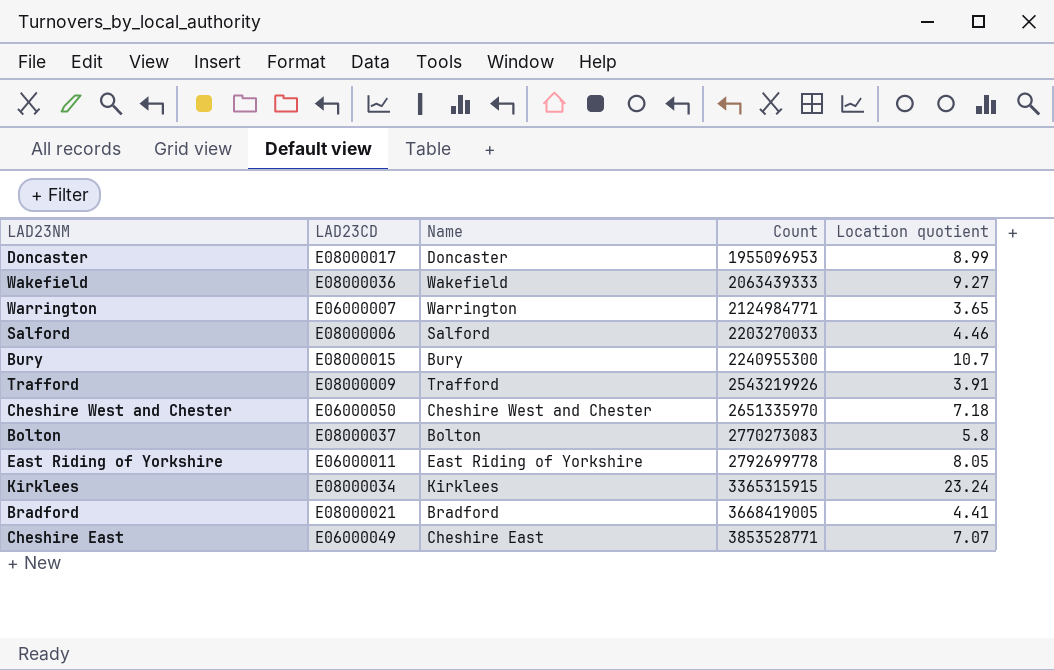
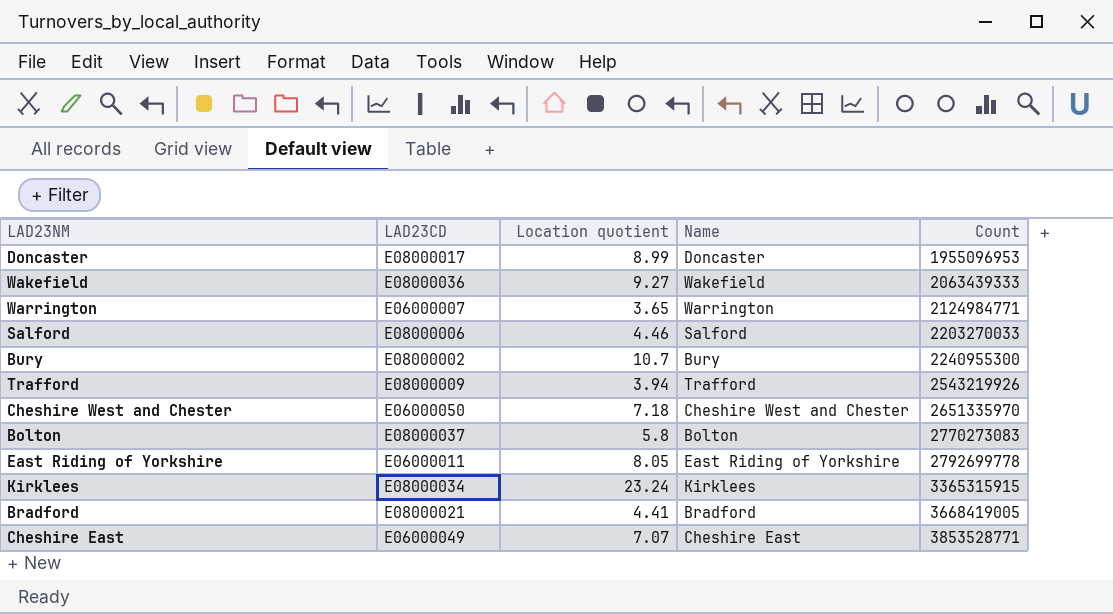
column Location quotient | position: 5 -> 3
Bury | LAD23CD: E08000015 -> E08000002
Trafford | Location quotient: 3.91 -> 3.94

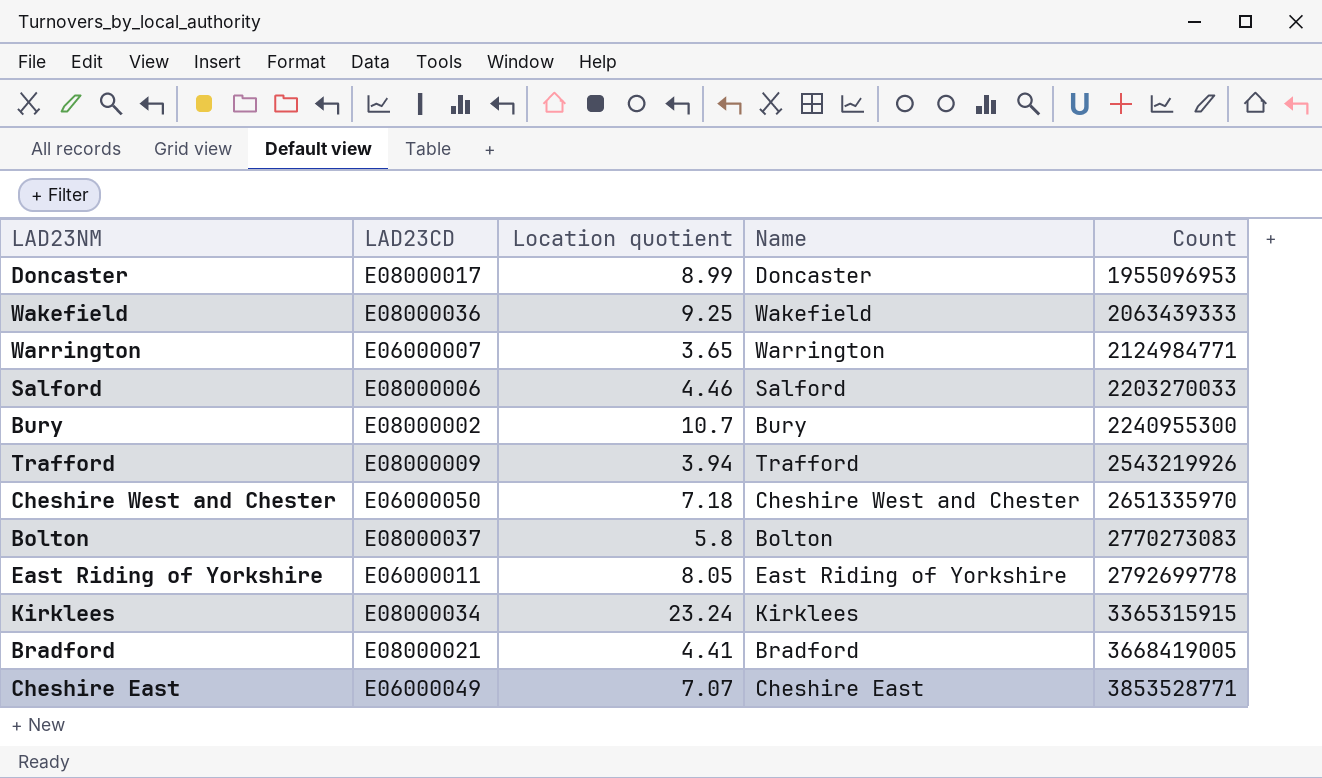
Wakefield | Location quotient: 9.27 -> 9.25

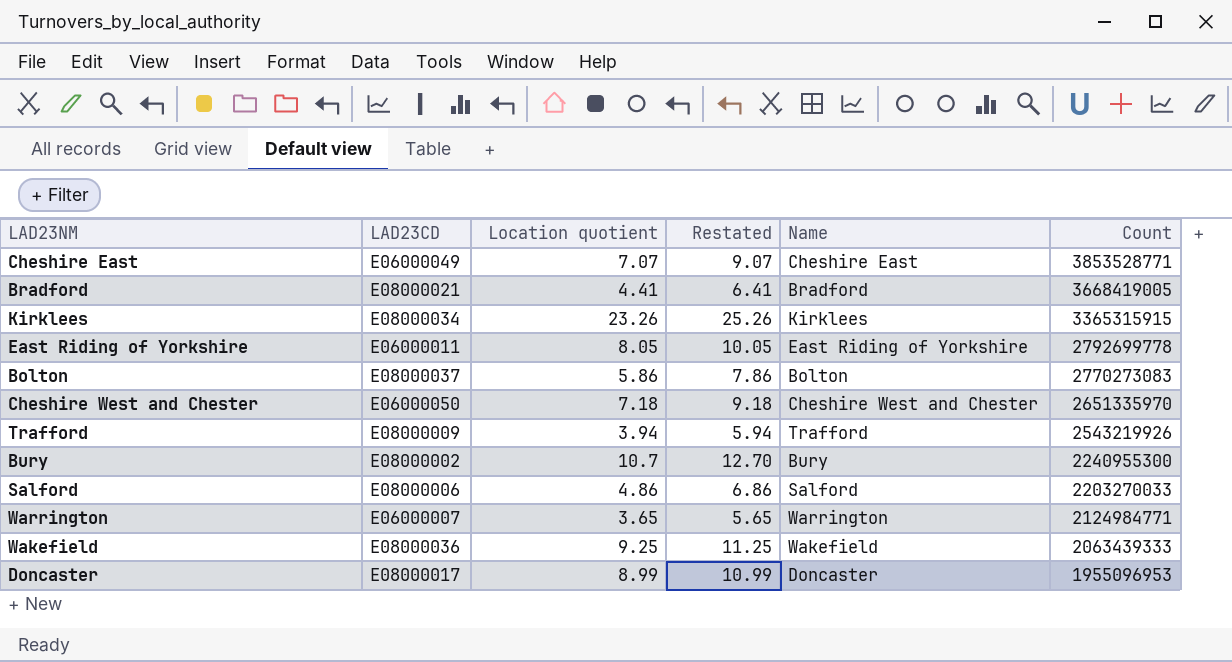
row order: Count ascending -> Count descending
column Restated | formula: none -> [Location quotient] + 2
Kirklees | Location quotient: 23.24 -> 23.26
Bolton | Location quotient: 5.8 -> 5.86
Salford | Location quotient: 4.46 -> 4.86

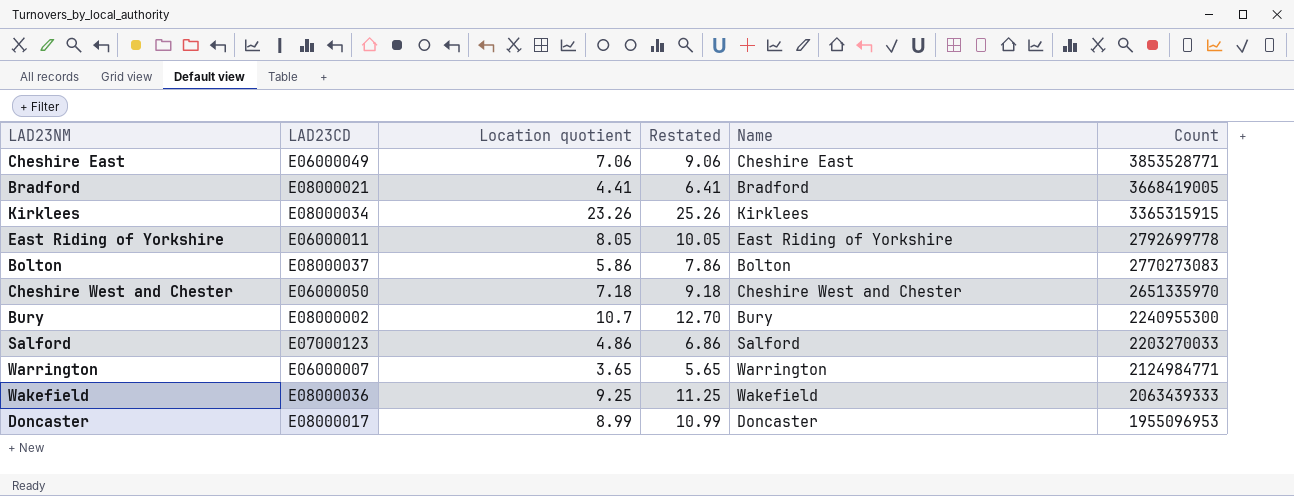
row Trafford: E08000009 | 3.94 | 5.94 | Trafford | 2543219926 -> none
Cheshire East | Location quotient: 7.07 -> 7.06
Cheshire East | Restated: 9.07 -> 9.06
Salford | LAD23CD: E08000006 -> E07000123

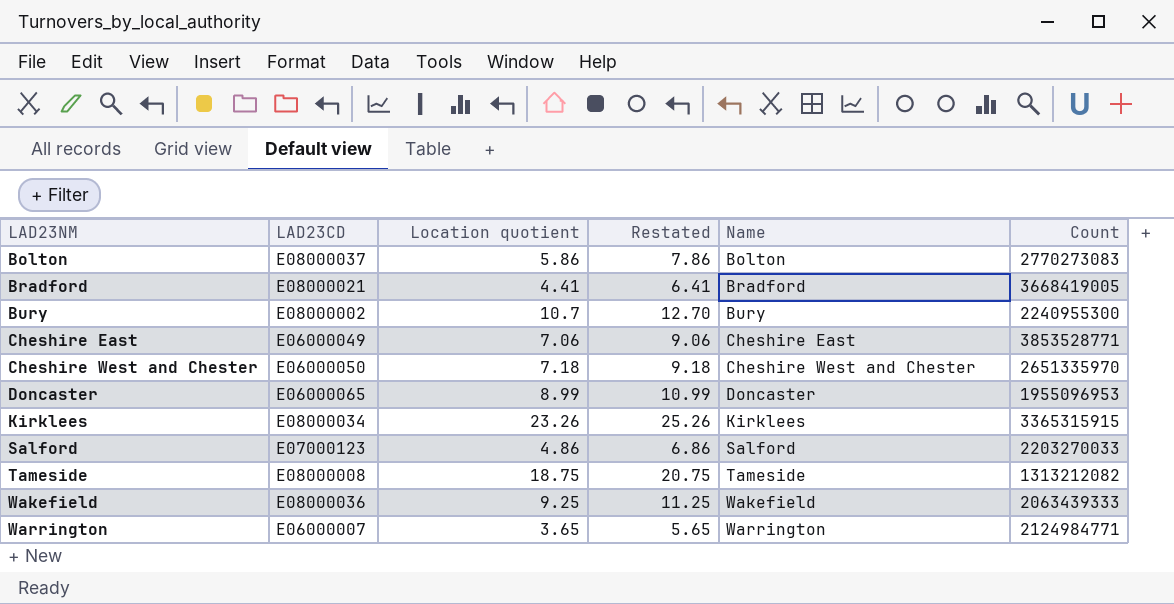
row order: Count descending -> LAD23NM ascending
row East Riding of Yorkshire: E06000011 | 8.05 | 10.05 | East Riding of Yorkshire | 2792699778 -> none
Doncaster | LAD23CD: E08000017 -> E06000065
row Tameside: none -> E08000008 | 18.75 | 20.75 | Tameside | 1313212082

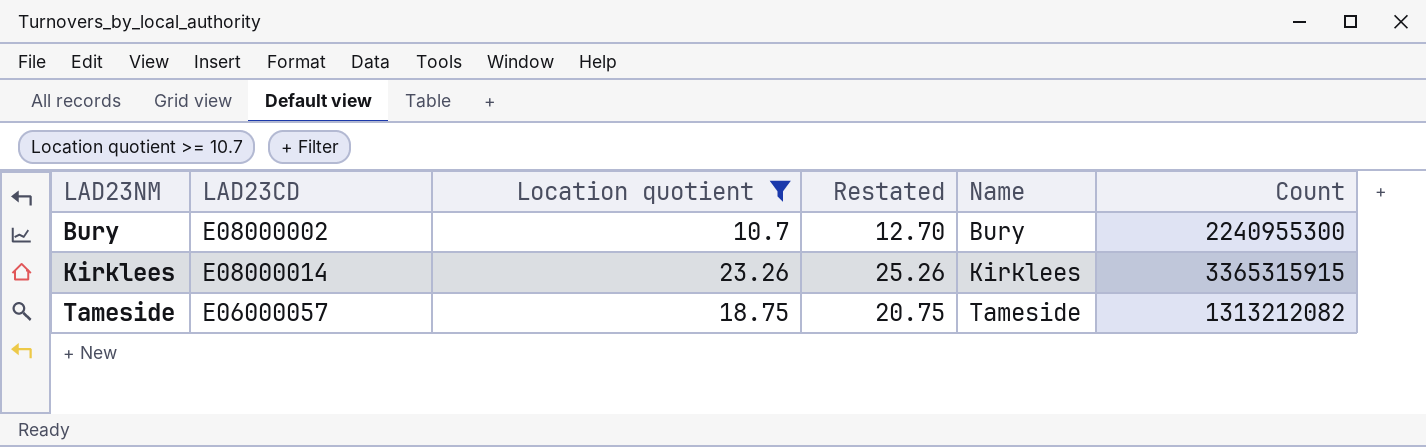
filter: none -> Location quotient >= 10.7
Kirklees | LAD23CD: E08000034 -> E08000014
Tameside | LAD23CD: E08000008 -> E06000057

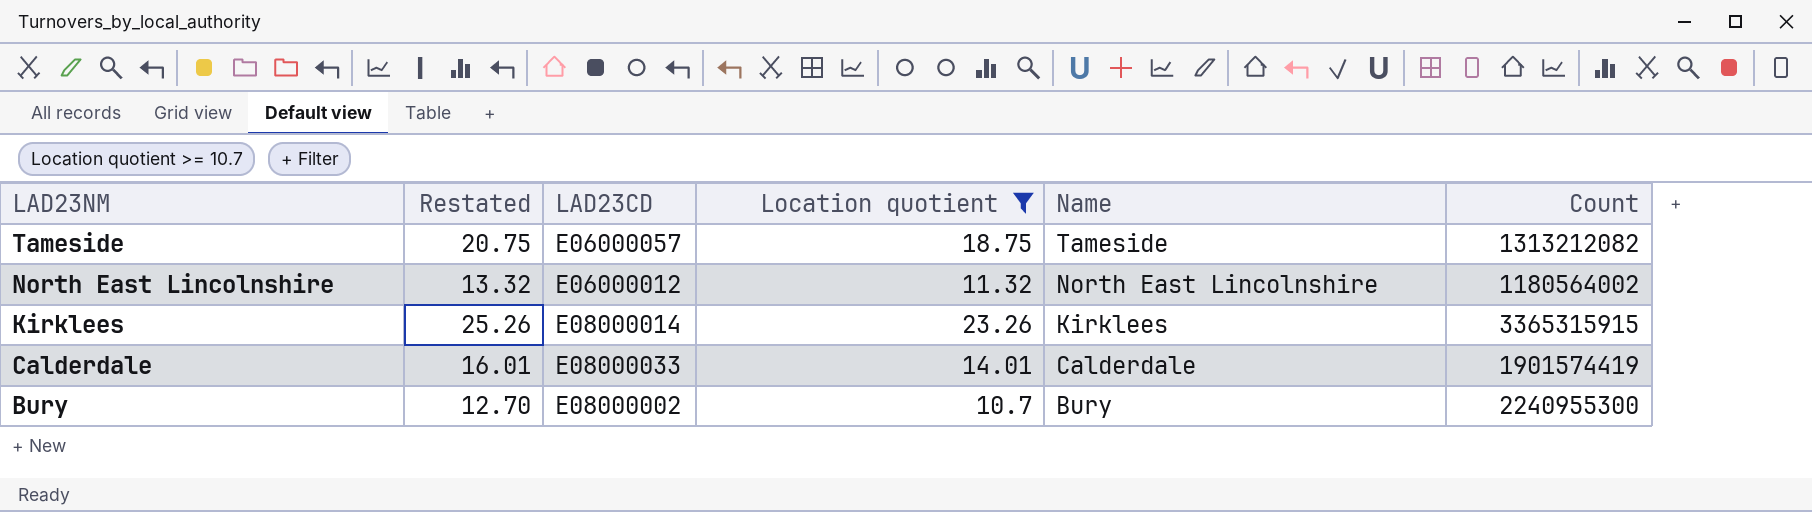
row order: LAD23NM ascending -> LAD23NM descending
column Restated | position: 4 -> 2
row North East Lincolnshire: none -> 13.32 | E06000012 | 11.32 | North East Lincolnshire | 1180564002
row Calderdale: none -> 16.01 | E08000033 | 14.01 | Calderdale | 1901574419

